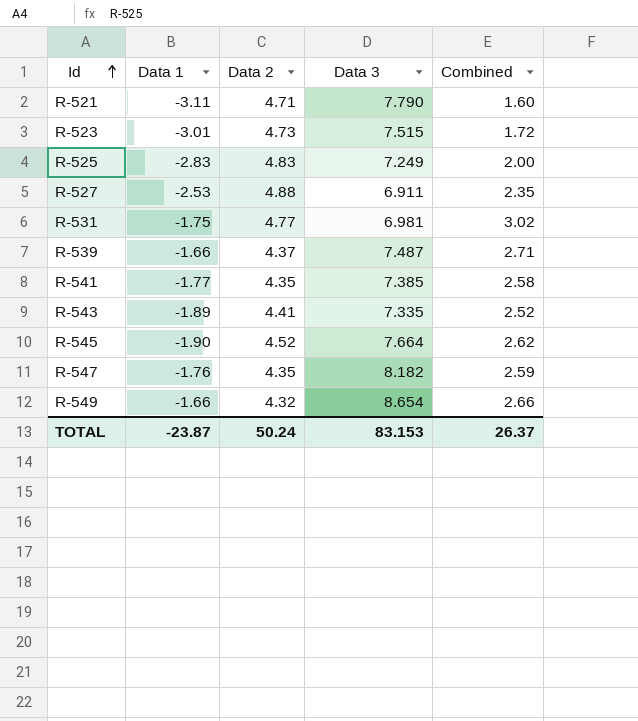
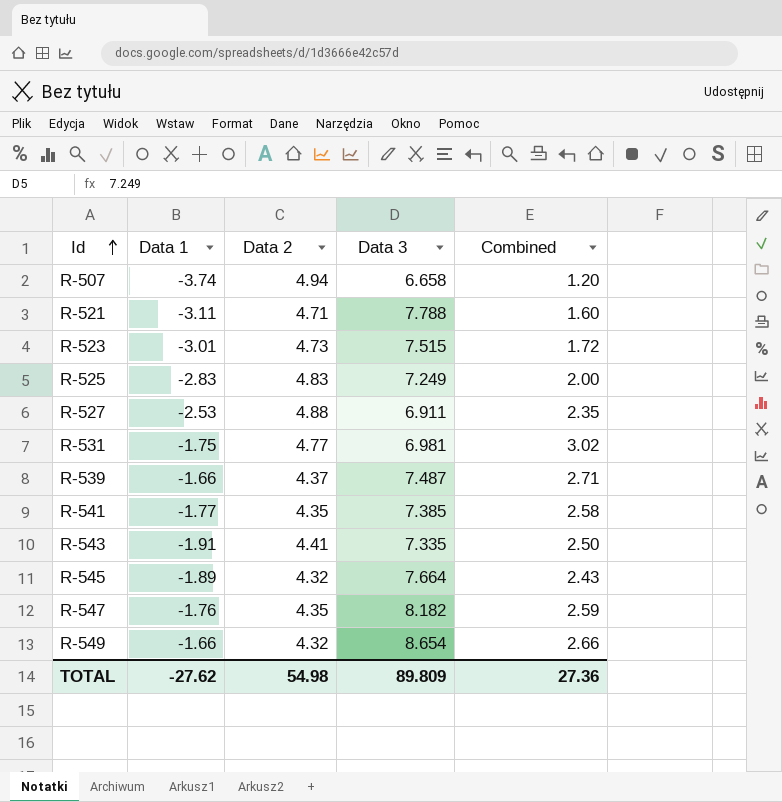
row R-507: none -> -3.74 | 4.94 | 6.658 | 1.20
R-521 | Data 3: 7.790 -> 7.788
R-543 | Data 1: -1.89 -> -1.91
R-543 | Combined: 2.52 -> 2.50
R-545 | Data 1: -1.90 -> -1.89
R-545 | Data 2: 4.52 -> 4.32
R-545 | Combined: 2.62 -> 2.43
TOTAL | Data 1: -23.87 -> -27.62
TOTAL | Data 2: 50.24 -> 54.98
TOTAL | Data 3: 83.153 -> 89.809
TOTAL | Combined: 26.37 -> 27.36

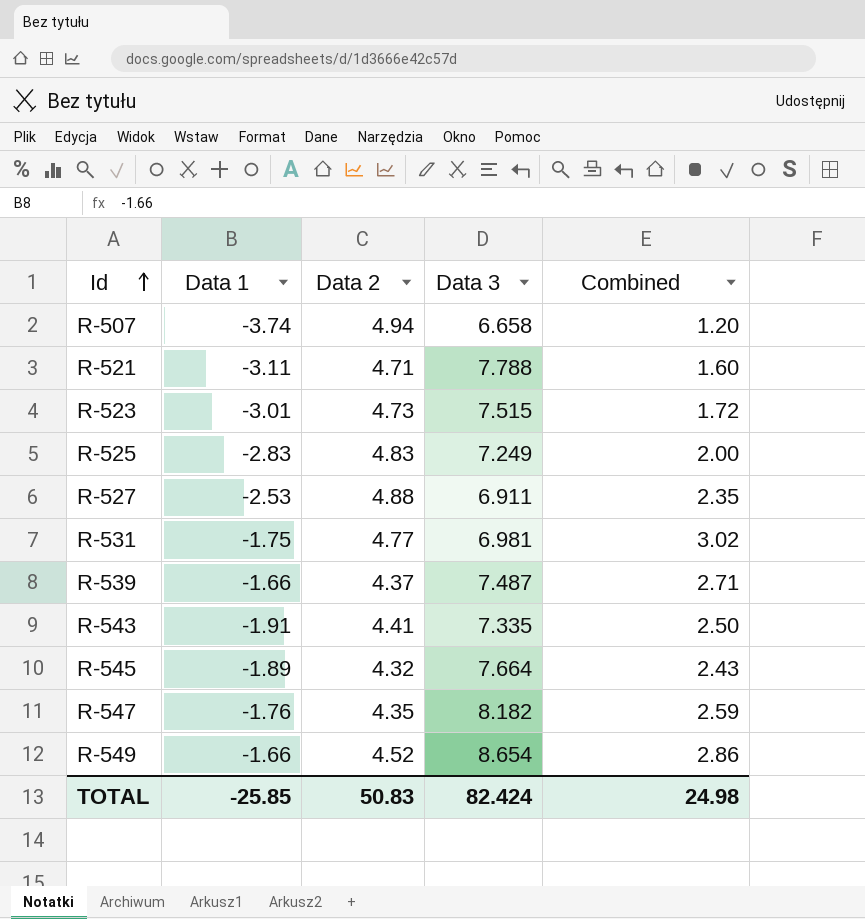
row R-541: -1.77 | 4.35 | 7.385 | 2.58 -> none
R-549 | Data 2: 4.32 -> 4.52
R-549 | Combined: 2.66 -> 2.86
TOTAL | Data 1: -27.62 -> -25.85
TOTAL | Data 2: 54.98 -> 50.83
TOTAL | Data 3: 89.809 -> 82.424
TOTAL | Combined: 27.36 -> 24.98

